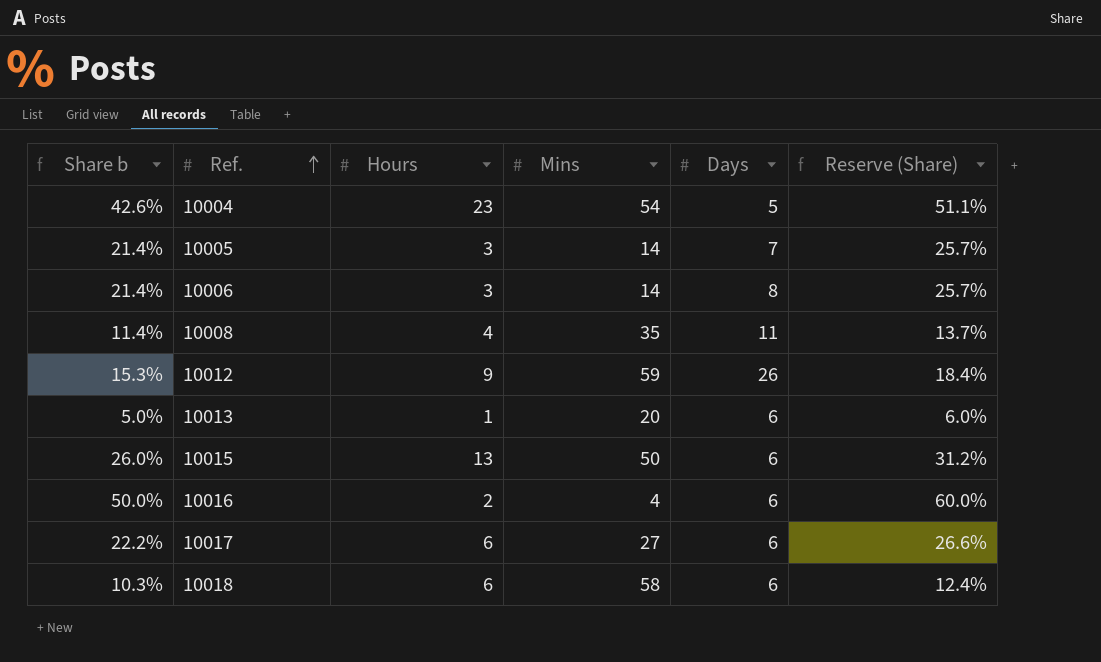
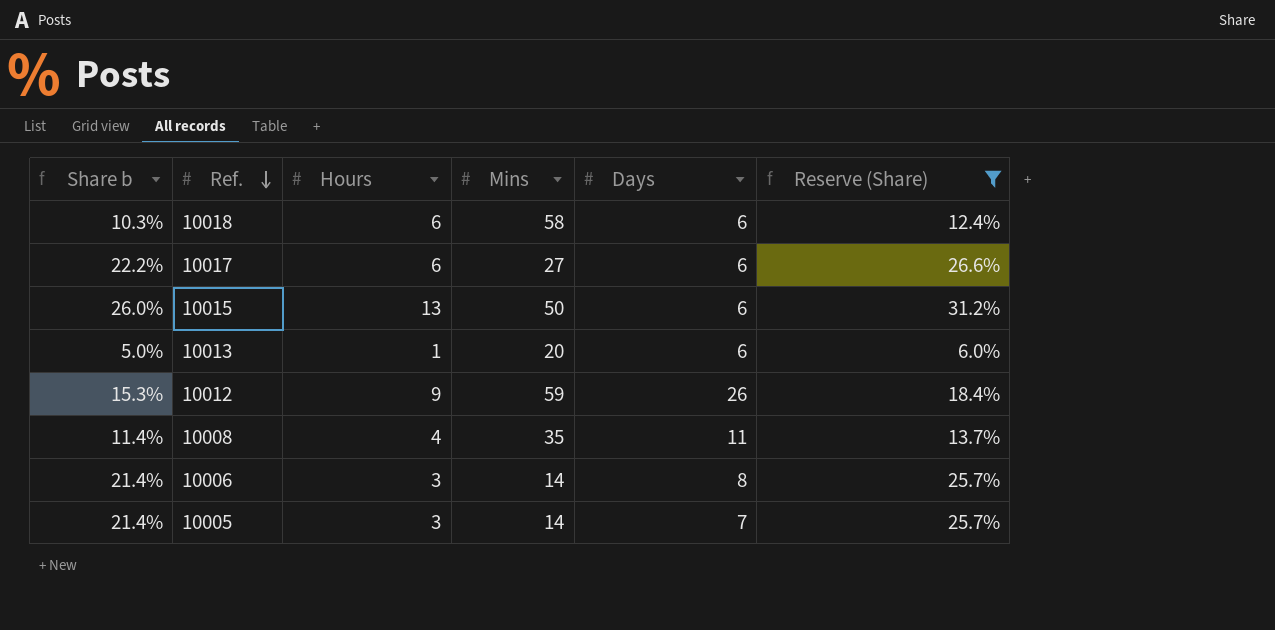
filter: none -> Reserve (Share) <= 31.2%
row order: Ref. ascending -> Ref. descending

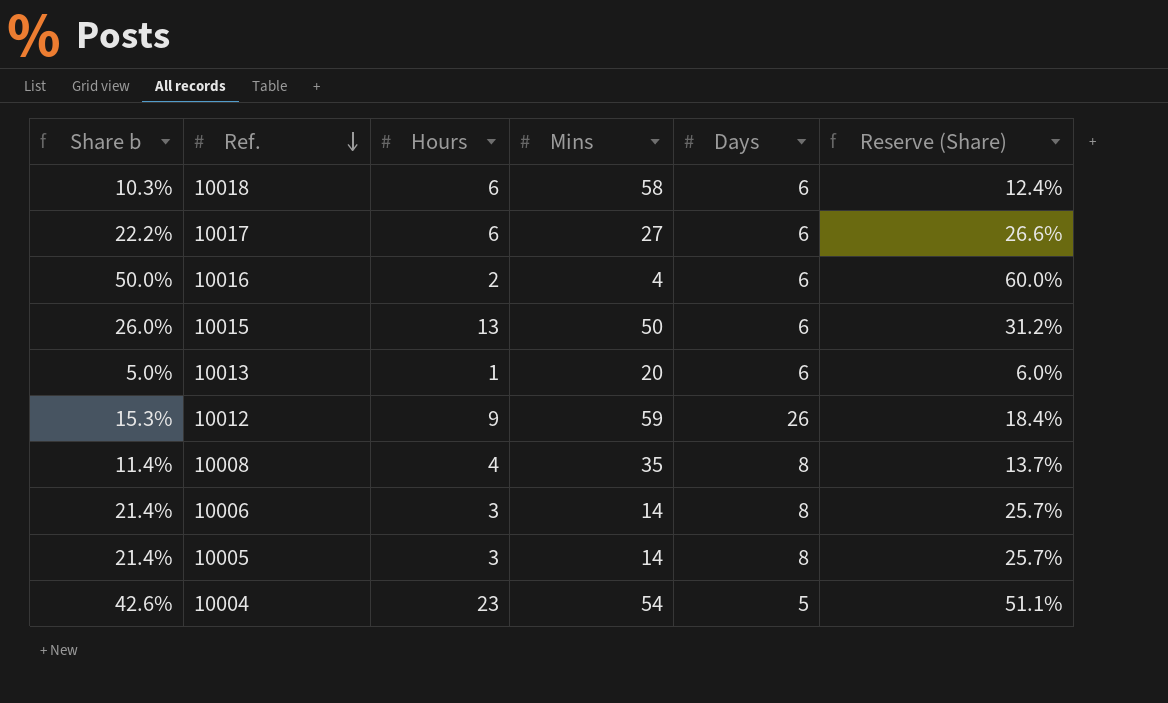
filter: Reserve (Share) <= 31.2% -> none
10008 | Days: 11 -> 8
10005 | Days: 7 -> 8

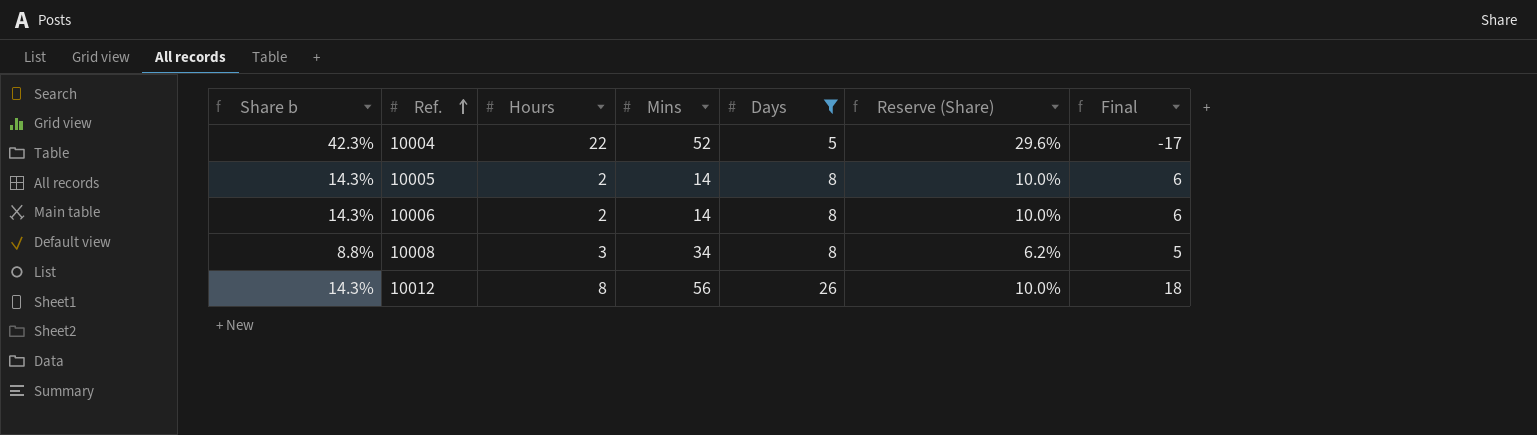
filter: none -> Days != 6
row order: Ref. descending -> Ref. ascending
column Reserve (Share) | formula: [Share b] * 1.2 -> [Share b] * 0.7
column Final | formula: none -> [Days] - [Hours]
10004 | Share b: 42.6% -> 42.3%
10004 | Hours: 23 -> 22
10004 | Mins: 54 -> 52
10005 | Share b: 21.4% -> 14.3%
10005 | Hours: 3 -> 2
10006 | Share b: 21.4% -> 14.3%
10006 | Hours: 3 -> 2
10008 | Share b: 11.4% -> 8.8%
10008 | Hours: 4 -> 3
10008 | Mins: 35 -> 34
10012 | Share b: 15.3% -> 14.3%
10012 | Hours: 9 -> 8
10012 | Mins: 59 -> 56

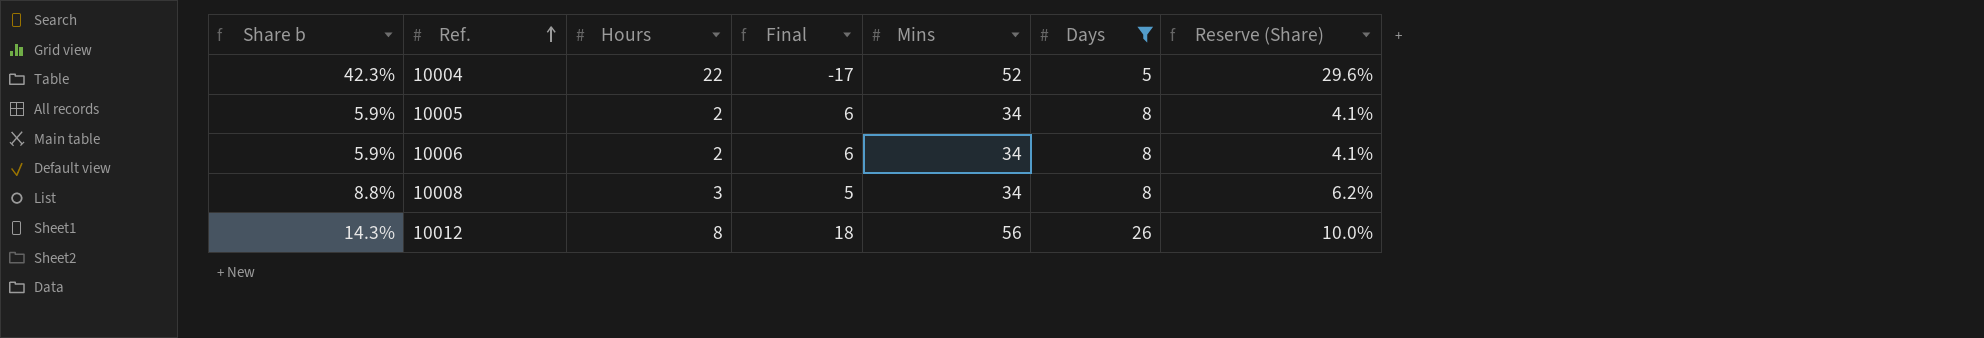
column Final | position: 7 -> 4
10005 | Share b: 14.3% -> 5.9%
10005 | Mins: 14 -> 34
10005 | Reserve (Share): 10.0% -> 4.1%
10006 | Share b: 14.3% -> 5.9%
10006 | Mins: 14 -> 34
10006 | Reserve (Share): 10.0% -> 4.1%

